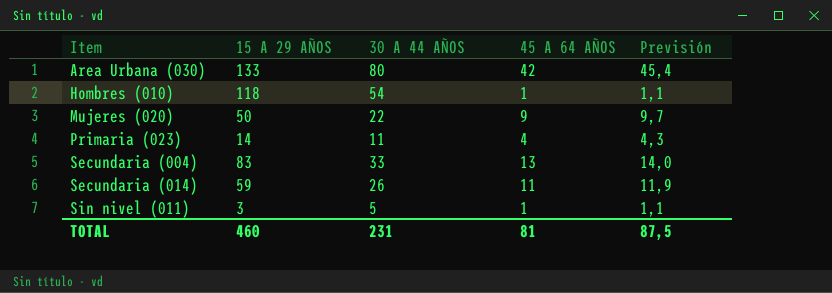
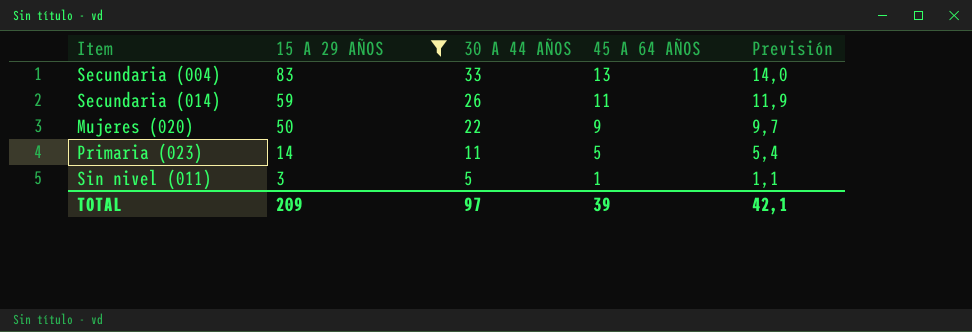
filter: none -> 15 A 29 AÑOS <= 83
row order: Item ascending -> 15 A 29 AÑOS descending
Primaria (023) | 45 A 64 AÑOS: 4 -> 5
Primaria (023) | Previsión: 4,3 -> 5,4
TOTAL | 15 A 29 AÑOS: 460 -> 209
TOTAL | 30 A 44 AÑOS: 231 -> 97
TOTAL | 45 A 64 AÑOS: 81 -> 39
TOTAL | Previsión: 87,5 -> 42,1

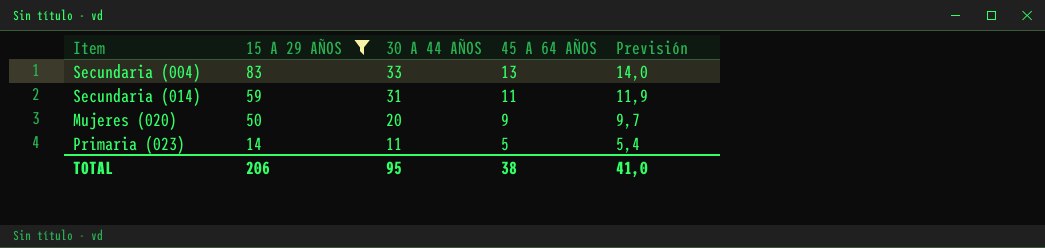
row Sin nivel (011): 3 | 5 | 1 | 1,1 -> none
Secundaria (014) | 30 A 44 AÑOS: 26 -> 31
Mujeres (020) | 30 A 44 AÑOS: 22 -> 20
TOTAL | 15 A 29 AÑOS: 209 -> 206
TOTAL | 30 A 44 AÑOS: 97 -> 95
TOTAL | 45 A 64 AÑOS: 39 -> 38
TOTAL | Previsión: 42,1 -> 41,0

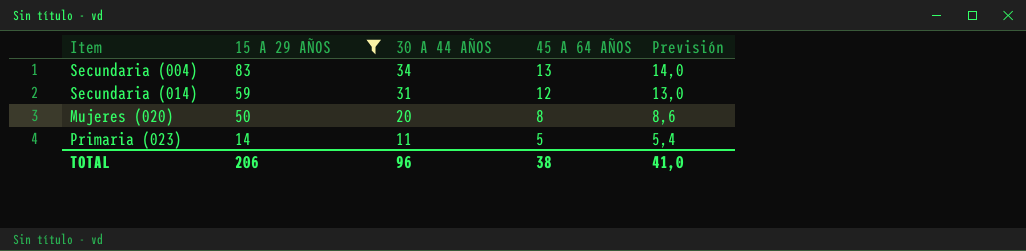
Secundaria (004) | 30 A 44 AÑOS: 33 -> 34
Secundaria (014) | 45 A 64 AÑOS: 11 -> 12
Secundaria (014) | Previsión: 11,9 -> 13,0
Mujeres (020) | 45 A 64 AÑOS: 9 -> 8
Mujeres (020) | Previsión: 9,7 -> 8,6
TOTAL | 30 A 44 AÑOS: 95 -> 96

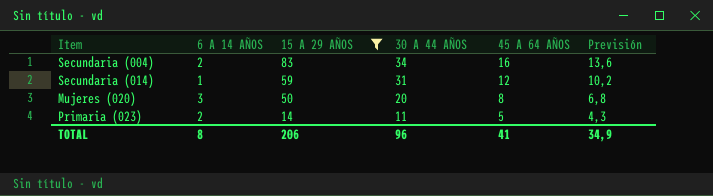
column 6 A 14 AÑOS | position: none -> 2
column Previsión | formula: [45 A 64 AÑOS] * 1,08 -> [45 A 64 AÑOS] * 0,85
Secundaria (004) | 45 A 64 AÑOS: 13 -> 16
TOTAL | 45 A 64 AÑOS: 38 -> 41
TOTAL | Previsión: 41,0 -> 34,9

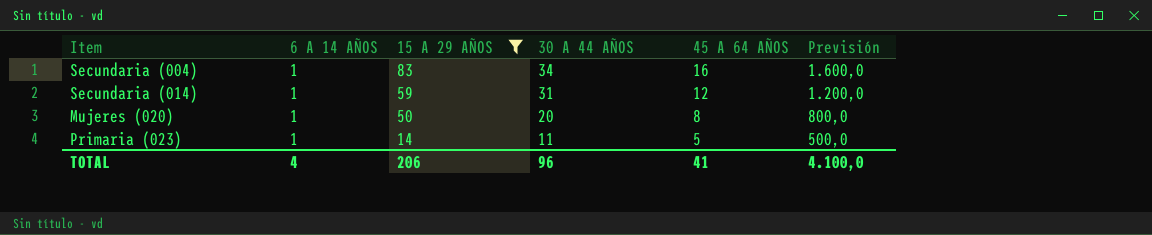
column Previsión | formula: [45 A 64 AÑOS] * 0,85 -> [45 A 64 AÑOS] * 100
Secundaria (004) | 6 A 14 AÑOS: 2 -> 1
Mujeres (020) | 6 A 14 AÑOS: 3 -> 1
Primaria (023) | 6 A 14 AÑOS: 2 -> 1
TOTAL | 6 A 14 AÑOS: 8 -> 4
TOTAL | Previsión: 34,9 -> 4.100,0

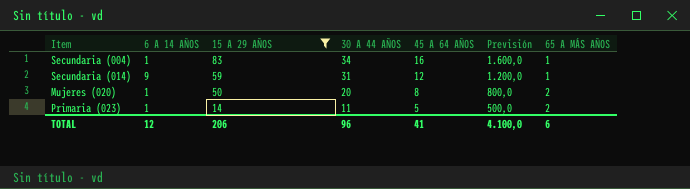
column 65 A MÁS AÑOS | position: none -> 7
Secundaria (014) | 6 A 14 AÑOS: 1 -> 9
TOTAL | 6 A 14 AÑOS: 4 -> 12

